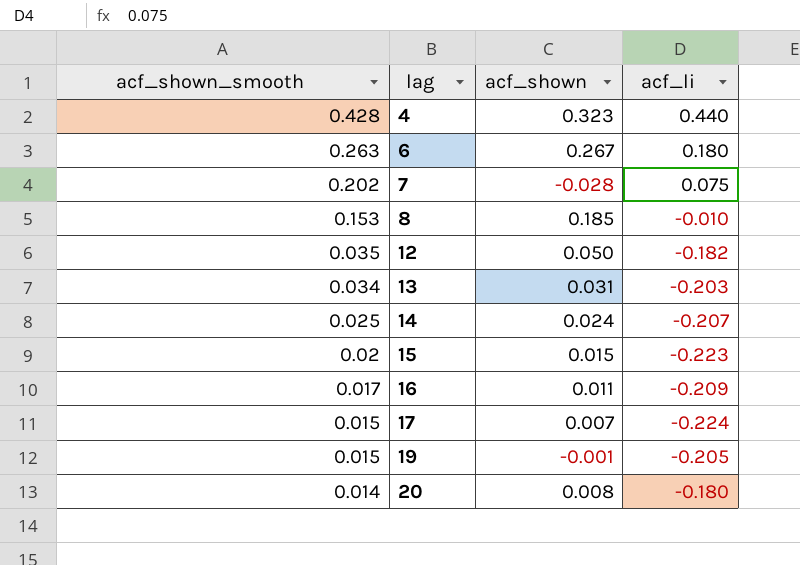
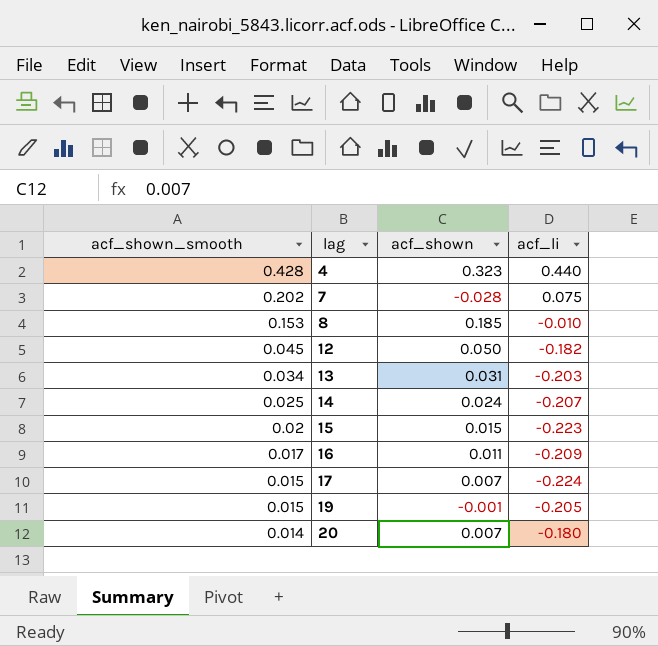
row 6: 0.263 | 0.267 | 0.180 -> none
12 | acf_shown_smooth: 0.035 -> 0.045
20 | acf_shown: 0.008 -> 0.007

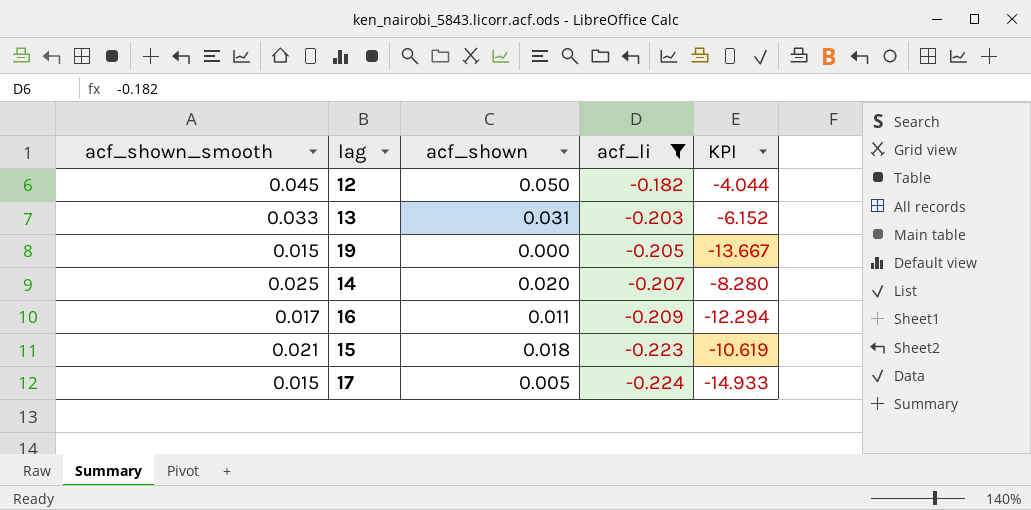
filter: none -> acf_li <= -0.182
row order: acf_shown_smooth descending -> acf_li descending
column KPI | formula: none -> [acf_li] / [acf_shown_smooth]
13 | acf_shown_smooth: 0.034 -> 0.033
19 | acf_shown: -0.001 -> 0.000
14 | acf_shown: 0.024 -> 0.020
15 | acf_shown_smooth: 0.02 -> 0.021
15 | acf_shown: 0.015 -> 0.018
17 | acf_shown: 0.007 -> 0.005

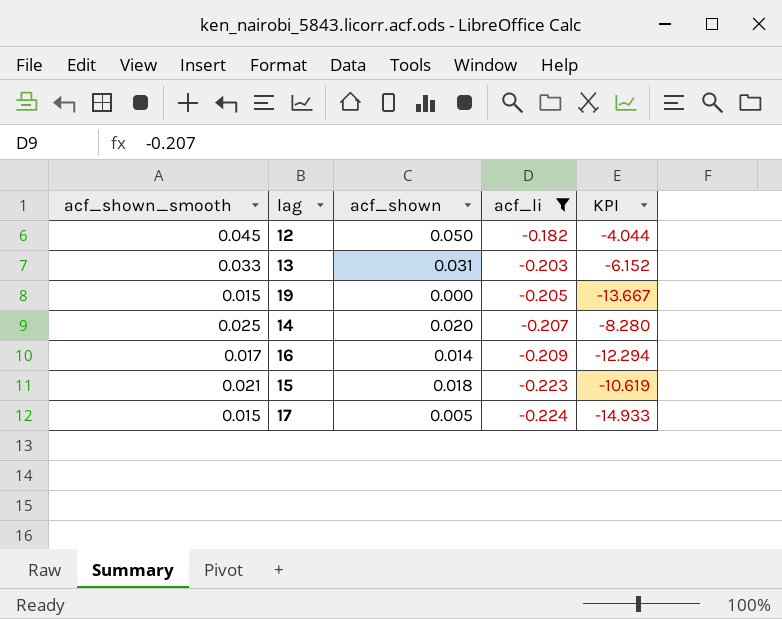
16 | acf_shown: 0.011 -> 0.014

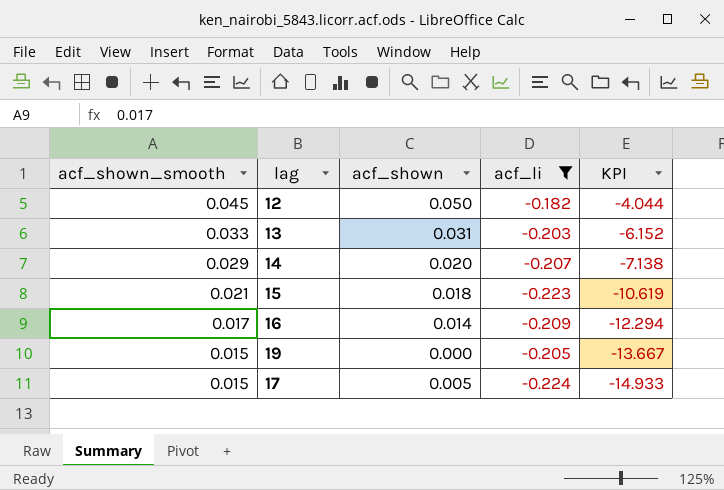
row order: acf_li descending -> acf_shown_smooth descending
14 | acf_shown_smooth: 0.025 -> 0.029
14 | KPI: -8.280 -> -7.138

